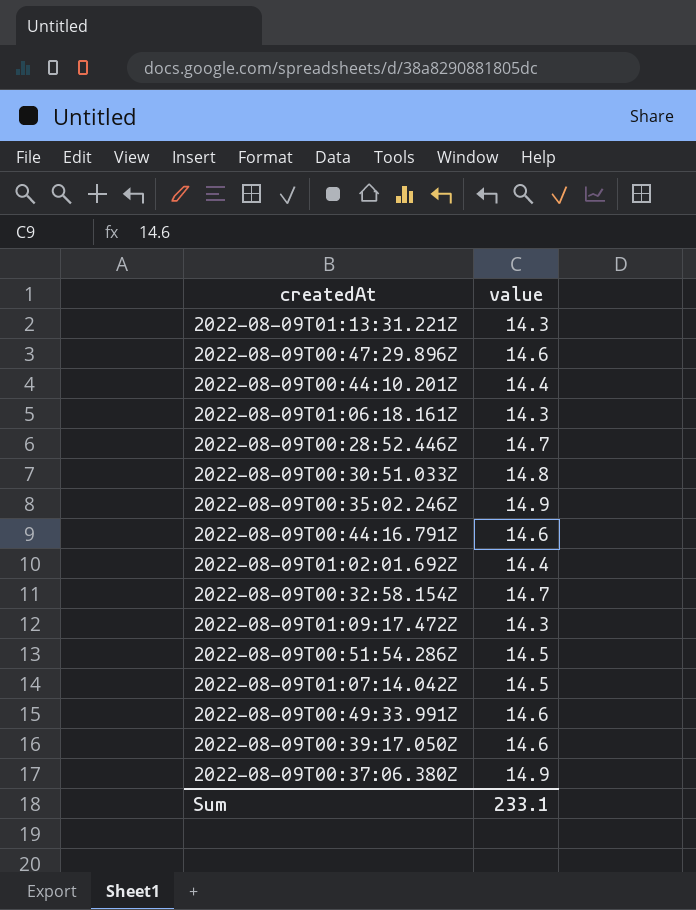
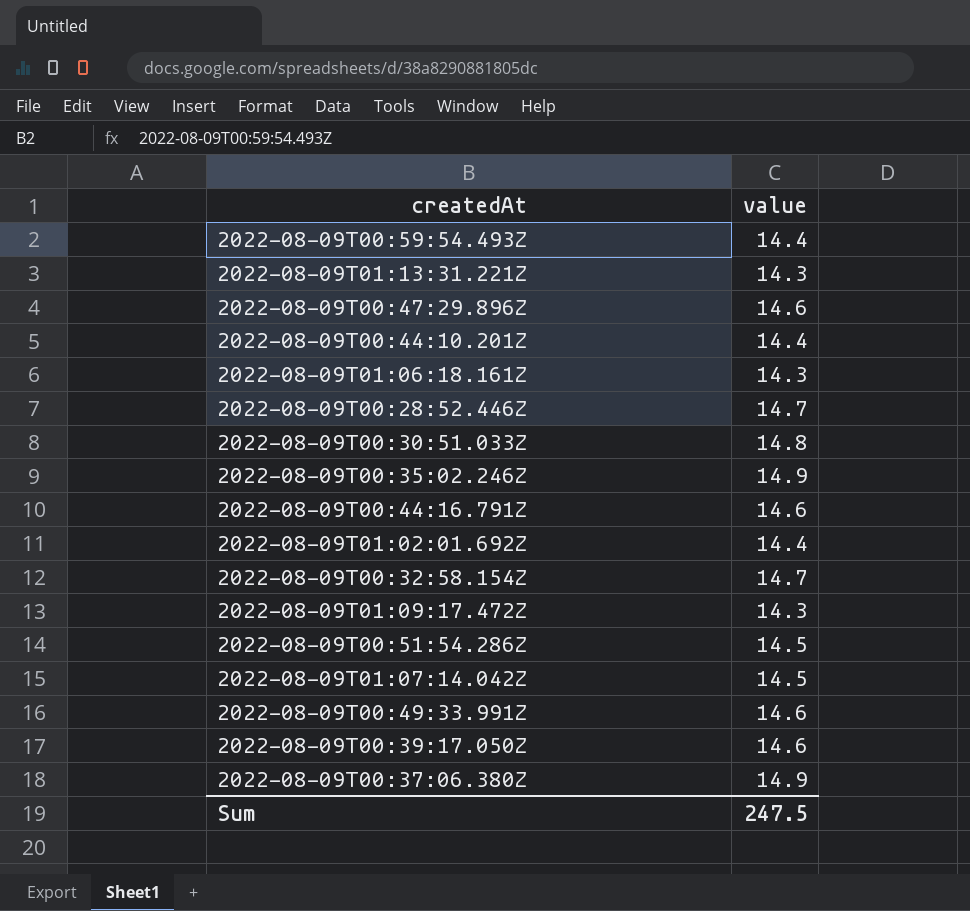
row 2022-08-09T00:59:54.493Z: none -> 14.4
Sum | value: 233.1 -> 247.5

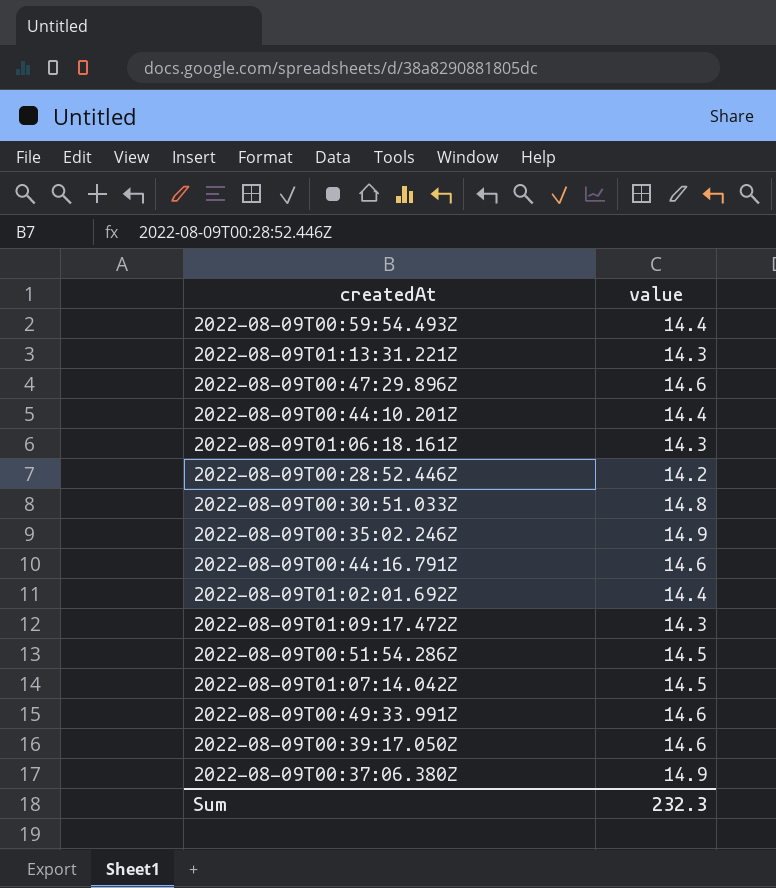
row 2022-08-09T00:32:58.154Z: 14.7 -> none
2022-08-09T00:28:52.446Z | value: 14.7 -> 14.2
Sum | value: 247.5 -> 232.3

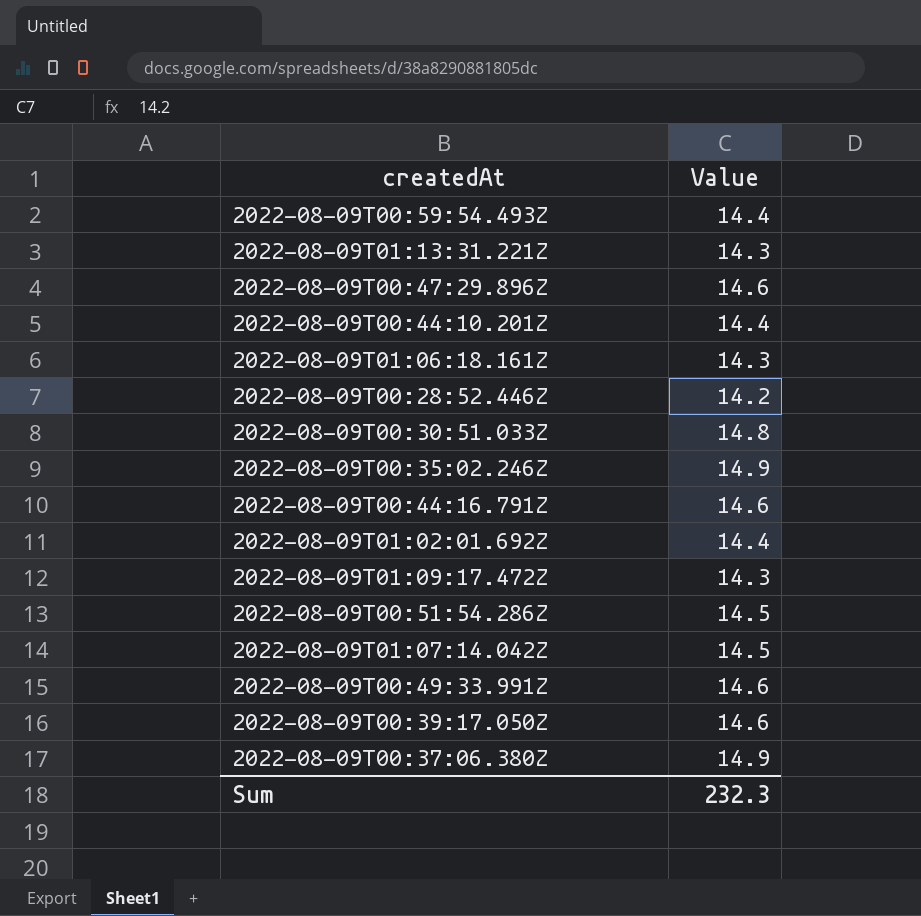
column name: value -> Value

